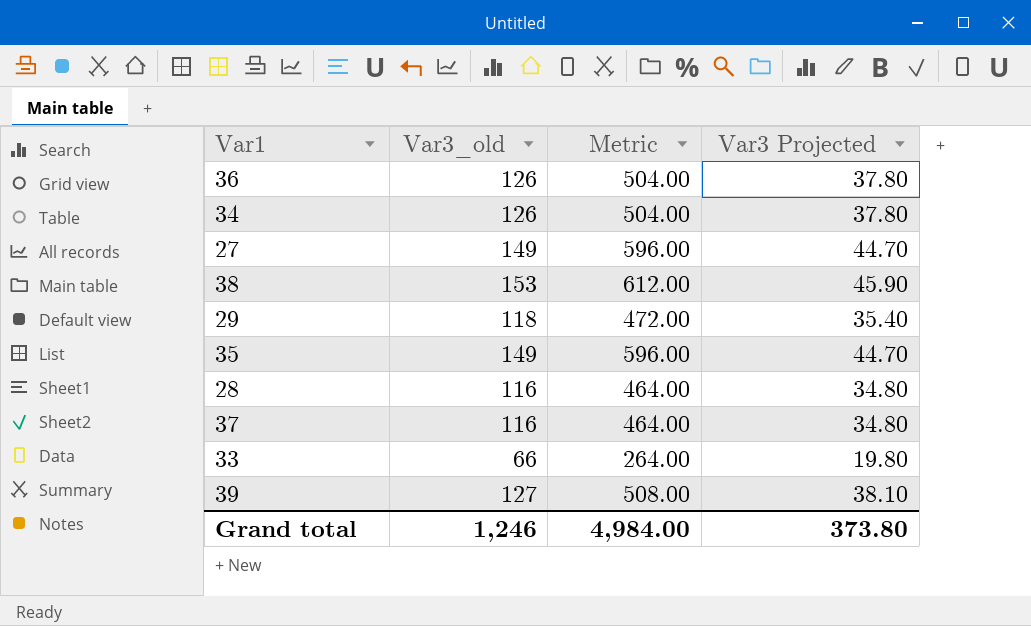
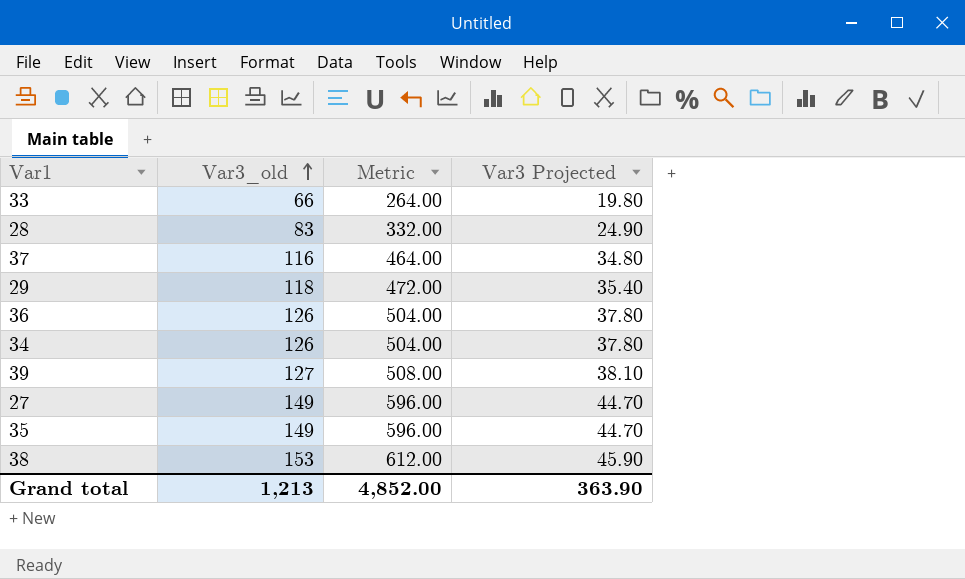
row order: none -> Var3_old ascending
28 | Var3_old: 116 -> 83
28 | Metric: 464.00 -> 332.00
28 | Var3 Projected: 34.80 -> 24.90
Grand total | Var3_old: 1,246 -> 1,213
Grand total | Metric: 4,984.00 -> 4,852.00
Grand total | Var3 Projected: 373.80 -> 363.90

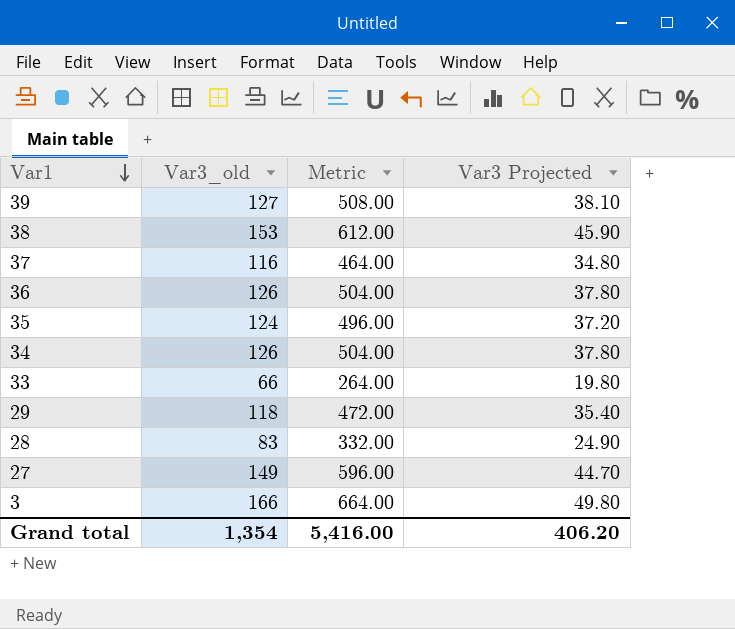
row order: Var3_old ascending -> Var1 descending
35 | Var3_old: 149 -> 124
35 | Metric: 596.00 -> 496.00
35 | Var3 Projected: 44.70 -> 37.20
row 3: none -> 166 | 664.00 | 49.80
Grand total | Var3_old: 1,213 -> 1,354
Grand total | Metric: 4,852.00 -> 5,416.00
Grand total | Var3 Projected: 363.90 -> 406.20

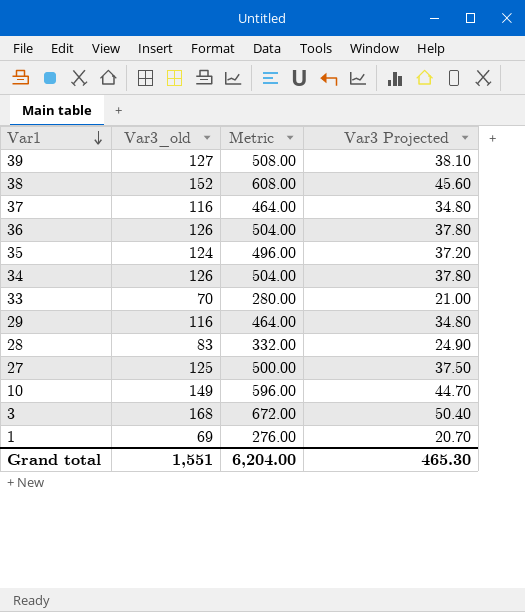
38 | Var3_old: 153 -> 152
38 | Metric: 612.00 -> 608.00
38 | Var3 Projected: 45.90 -> 45.60
33 | Var3_old: 66 -> 70
33 | Metric: 264.00 -> 280.00
33 | Var3 Projected: 19.80 -> 21.00
29 | Var3_old: 118 -> 116
29 | Metric: 472.00 -> 464.00
29 | Var3 Projected: 35.40 -> 34.80
27 | Var3_old: 149 -> 125
27 | Metric: 596.00 -> 500.00
27 | Var3 Projected: 44.70 -> 37.50
row 10: none -> 149 | 596.00 | 44.70
3 | Var3_old: 166 -> 168
3 | Metric: 664.00 -> 672.00
3 | Var3 Projected: 49.80 -> 50.40
row 1: none -> 69 | 276.00 | 20.70
Grand total | Var3_old: 1,354 -> 1,551
Grand total | Metric: 5,416.00 -> 6,204.00
Grand total | Var3 Projected: 406.20 -> 465.30

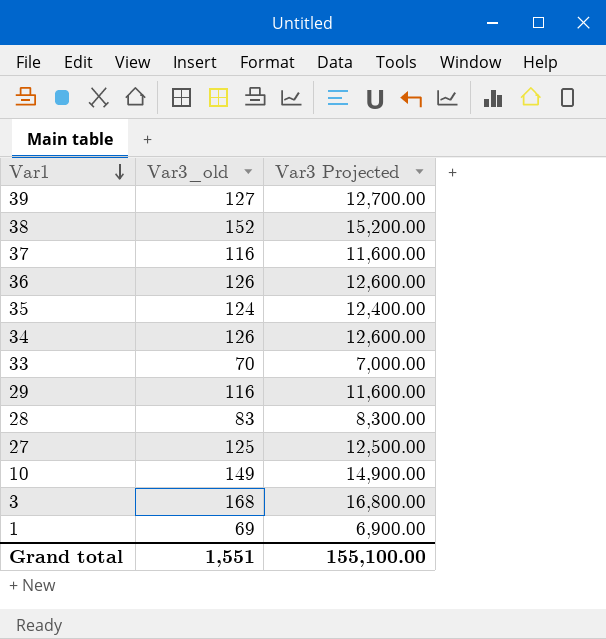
column Metric | formula: [Var3_old] * 4 -> none
column Var3 Projected | formula: [Var3_old] * 0.3 -> [Var3_old] * 100
Grand total | Var3 Projected: 465.30 -> 155,100.00

